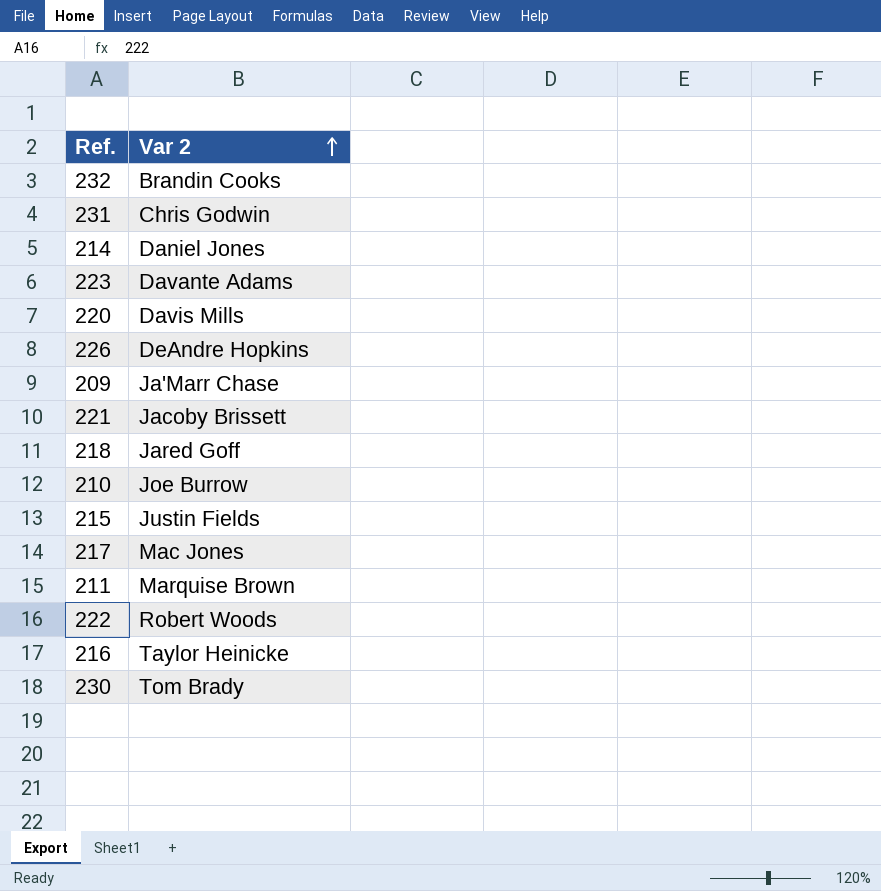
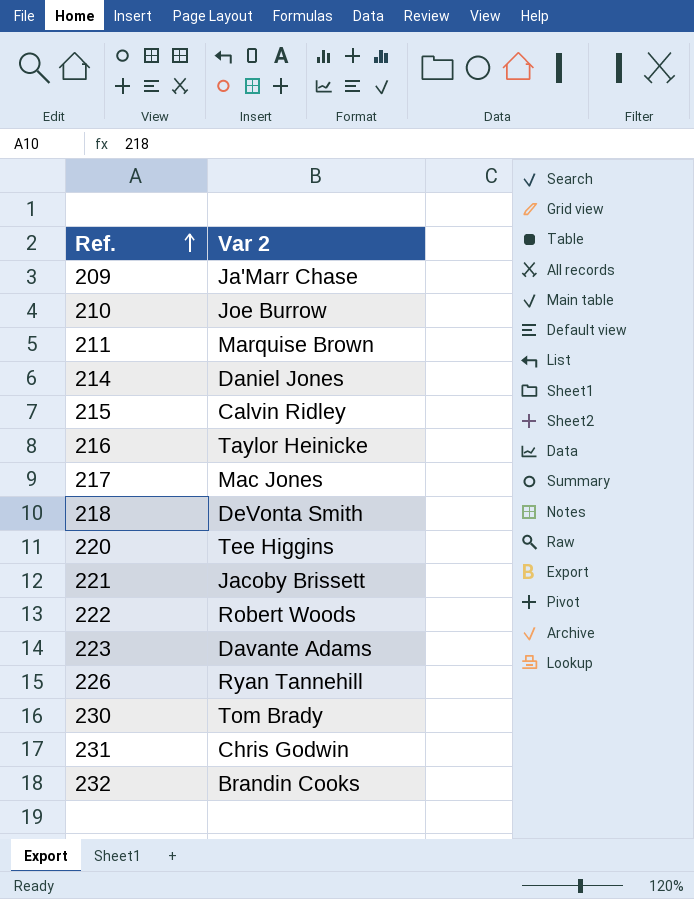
row order: Var 2 ascending -> Ref. ascending
215 | Var 2: Justin Fields -> Calvin Ridley
218 | Var 2: Jared Goff -> DeVonta Smith
220 | Var 2: Davis Mills -> Tee Higgins
226 | Var 2: DeAndre Hopkins -> Ryan Tannehill

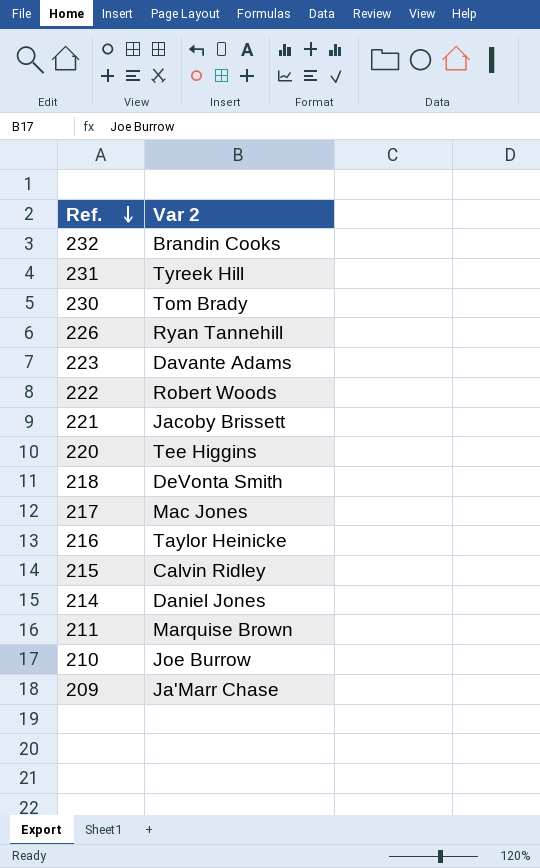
row order: Ref. ascending -> Ref. descending
231 | Var 2: Chris Godwin -> Tyreek Hill

